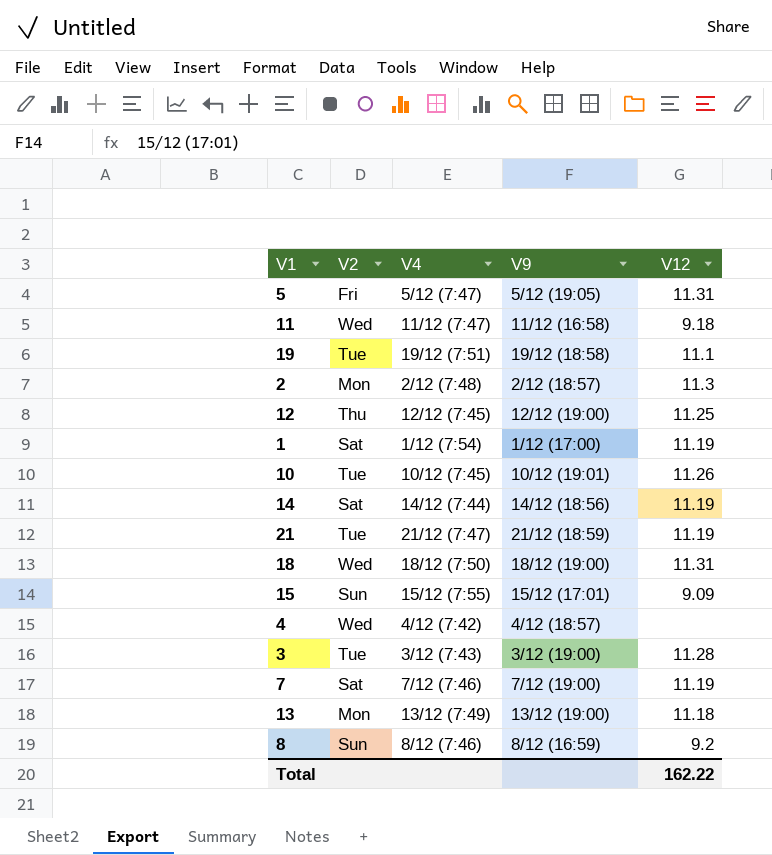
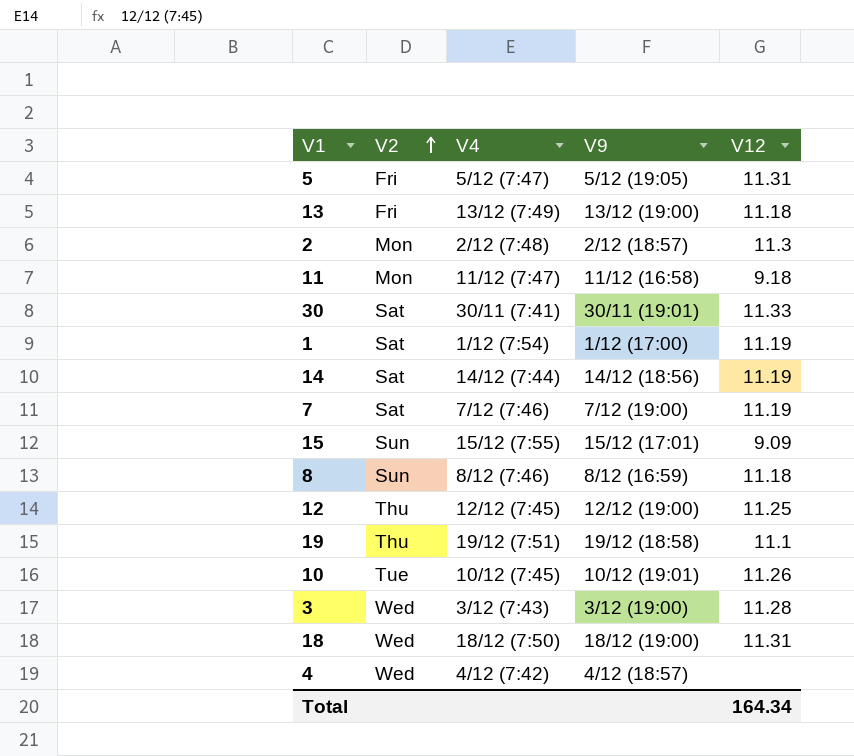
row order: none -> V2 ascending
row 21: Tue | 21/12 (7:47) | 21/12 (18:59) | 11.19 -> none
13 | V2: Mon -> Fri
11 | V2: Wed -> Mon
row 30: none -> Sat | 30/11 (7:41) | 30/11 (19:01) | 11.33
8 | V12: 9.2 -> 11.18
19 | V2: Tue -> Thu
3 | V2: Tue -> Wed
Total | V12: 162.22 -> 164.34

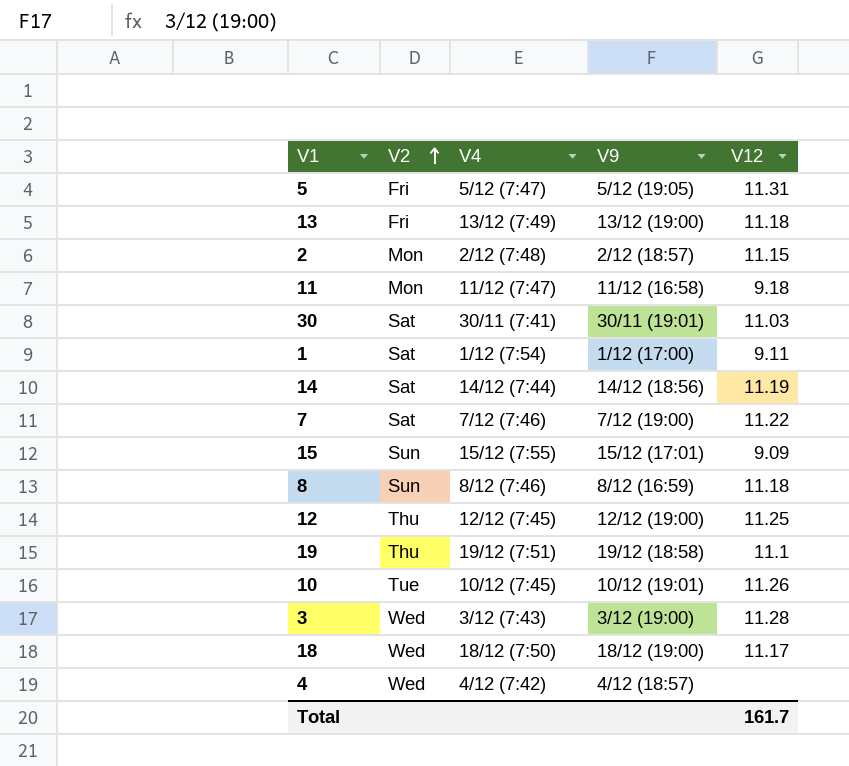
2 | V12: 11.3 -> 11.15
30 | V12: 11.33 -> 11.03
1 | V12: 11.19 -> 9.11
7 | V12: 11.19 -> 11.22
18 | V12: 11.31 -> 11.17
Total | V12: 164.34 -> 161.7

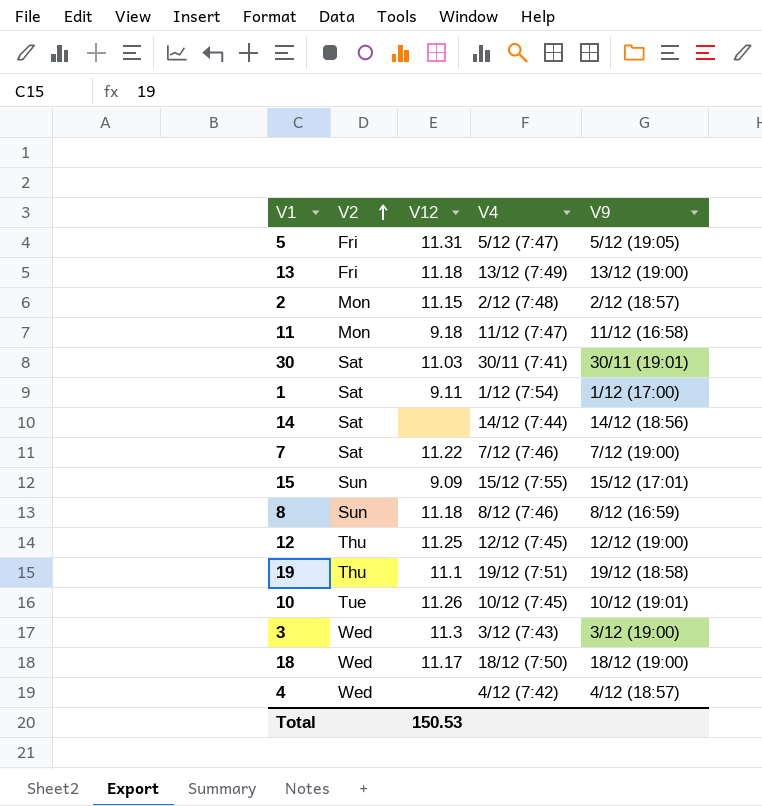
column V12 | position: 5 -> 3
14 | V12: 11.19 -> none
3 | V12: 11.28 -> 11.3
Total | V12: 161.7 -> 150.53

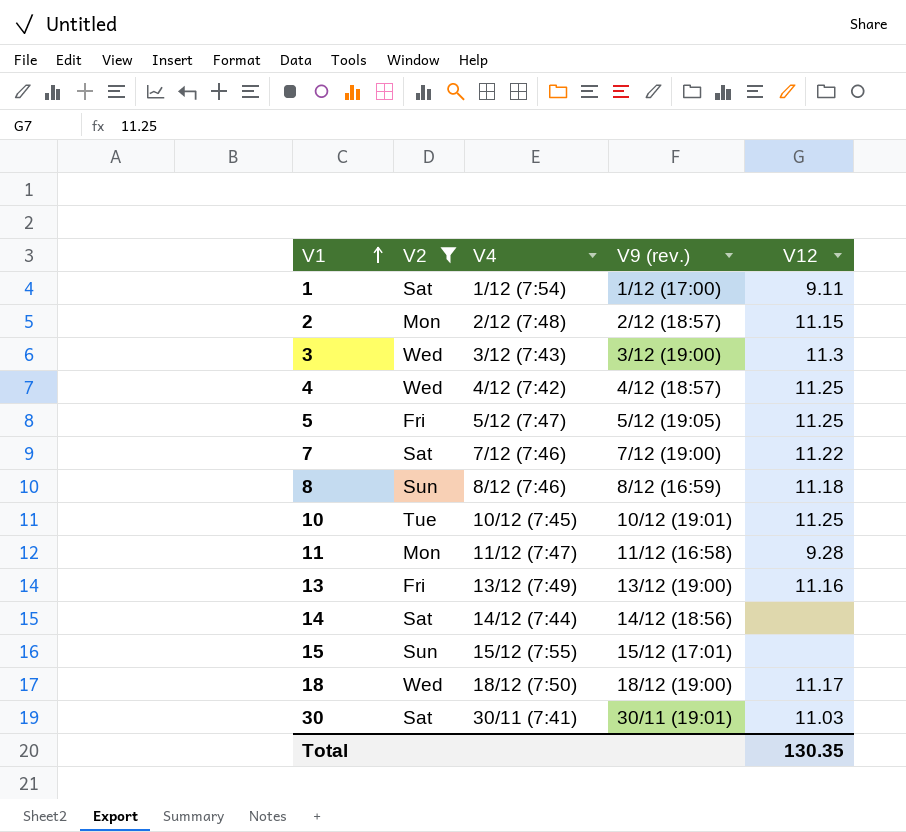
filter: none -> V2 != Thu
row order: V2 ascending -> V1 ascending
column name: V9 -> V9 (rev.)
column V12 | position: 3 -> 5
4 | V12: none -> 11.25
5 | V12: 11.31 -> 11.25
10 | V12: 11.26 -> 11.25
11 | V12: 9.18 -> 9.28
13 | V12: 11.18 -> 11.16
15 | V12: 9.09 -> none
Total | V12: 150.53 -> 130.35

